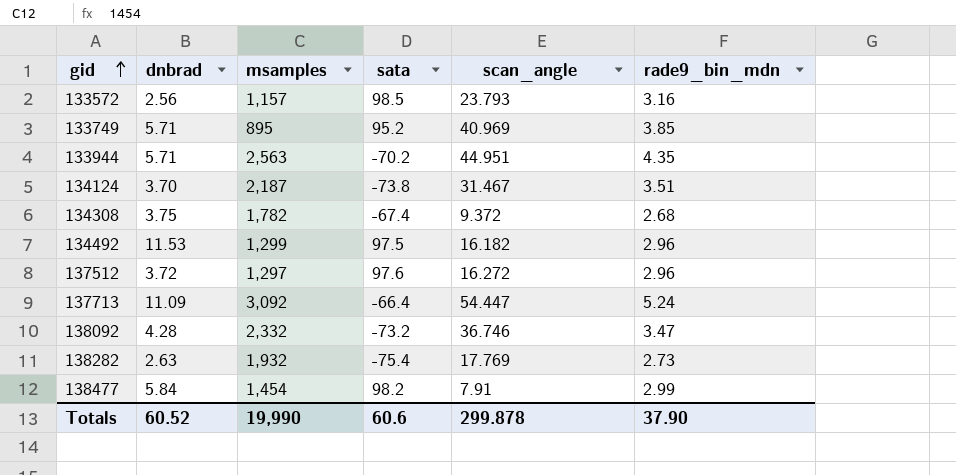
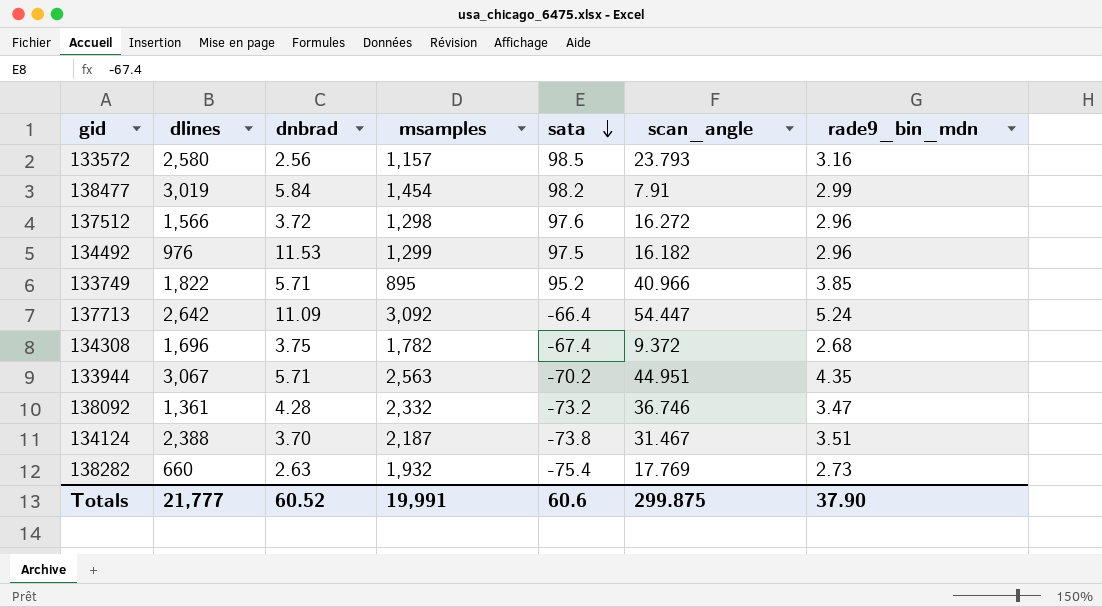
row order: gid ascending -> sata descending
column dlines | position: none -> 2
137512 | msamples: 1,297 -> 1,298
133749 | scan_angle: 40.969 -> 40.966
Totals | msamples: 19,990 -> 19,991
Totals | scan_angle: 299.878 -> 299.875

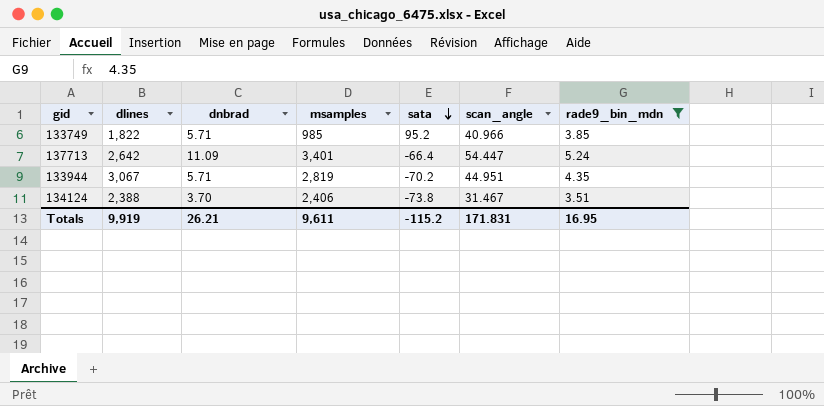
filter: none -> rade9_bin_mdn >= 3.51
133749 | msamples: 895 -> 985
137713 | msamples: 3,092 -> 3,401
133944 | msamples: 2,563 -> 2,819
134124 | msamples: 2,187 -> 2,406
Totals | dlines: 21,777 -> 9,919
Totals | dnbrad: 60.52 -> 26.21
Totals | msamples: 19,991 -> 9,611
Totals | sata: 60.6 -> -115.2
Totals | scan_angle: 299.875 -> 171.831
Totals | rade9_bin_mdn: 37.90 -> 16.95

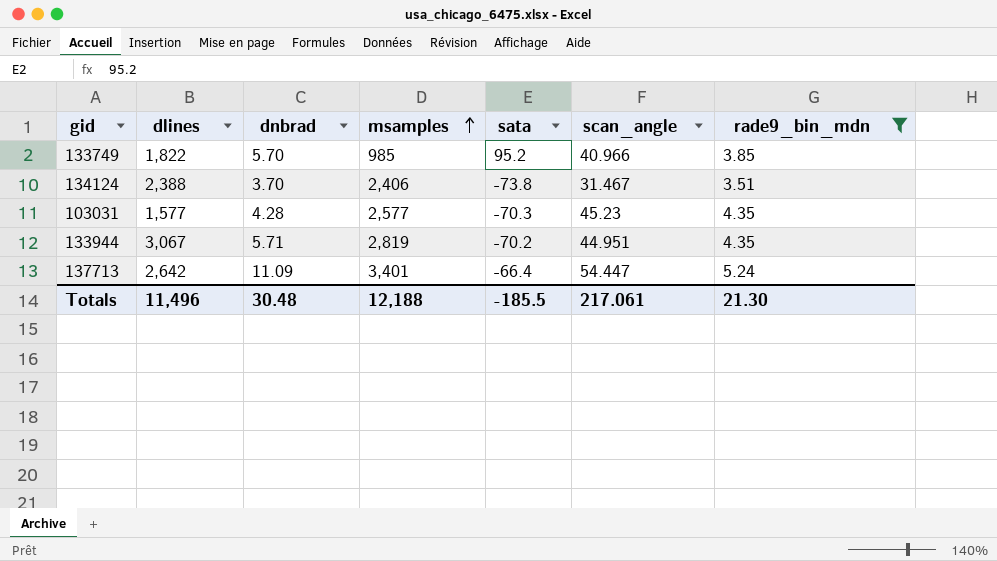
row order: sata descending -> msamples ascending
133749 | dnbrad: 5.71 -> 5.70
row 103031: none -> 1,577 | 4.28 | 2,577 | -70.3 | 45.23 | 4.35
Totals | dlines: 9,919 -> 11,496
Totals | dnbrad: 26.21 -> 30.48
Totals | msamples: 9,611 -> 12,188
Totals | sata: -115.2 -> -185.5
Totals | scan_angle: 171.831 -> 217.061
Totals | rade9_bin_mdn: 16.95 -> 21.30

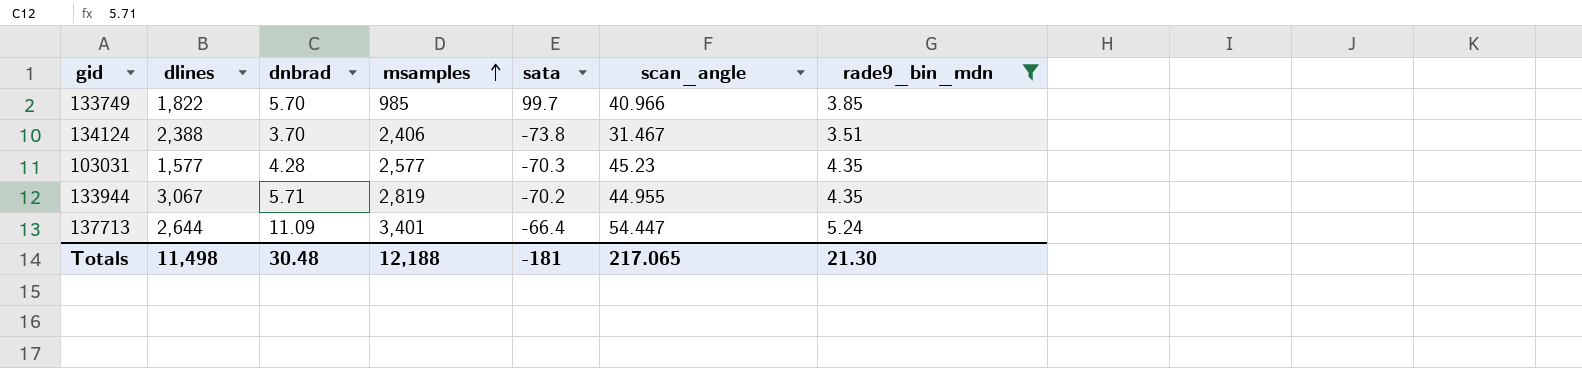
133749 | sata: 95.2 -> 99.7
133944 | scan_angle: 44.951 -> 44.955
137713 | dlines: 2,642 -> 2,644
Totals | dlines: 11,496 -> 11,498
Totals | sata: -185.5 -> -181
Totals | scan_angle: 217.061 -> 217.065

